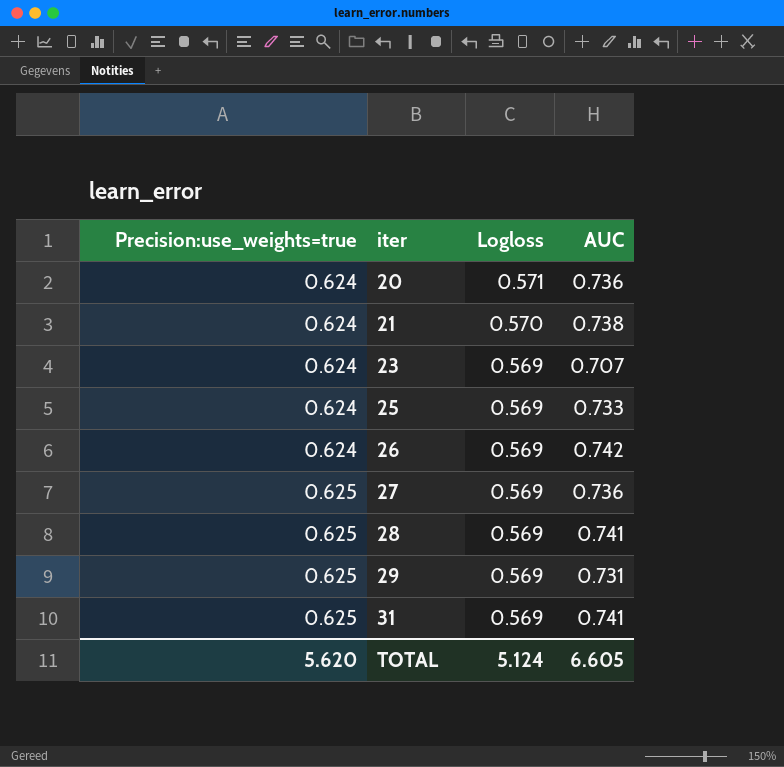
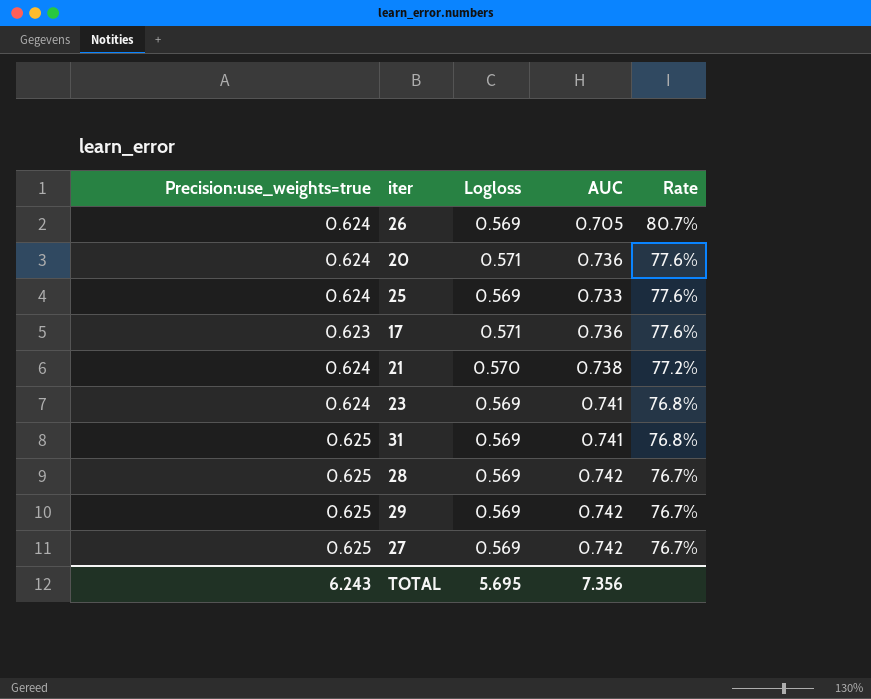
row order: Precision:use_weights=true ascending -> Rate descending
column Rate | formula: none -> [Logloss] / [AUC]
26 | AUC: 0.742 -> 0.705
row 17: none -> 0.623 | 0.571 | 0.736 | 77.6%
23 | AUC: 0.707 -> 0.741
28 | AUC: 0.741 -> 0.742
29 | AUC: 0.731 -> 0.742
27 | AUC: 0.736 -> 0.742
TOTAL | Precision:use_weights=true: 5.620 -> 6.243
TOTAL | Logloss: 5.124 -> 5.695
TOTAL | AUC: 6.605 -> 7.356

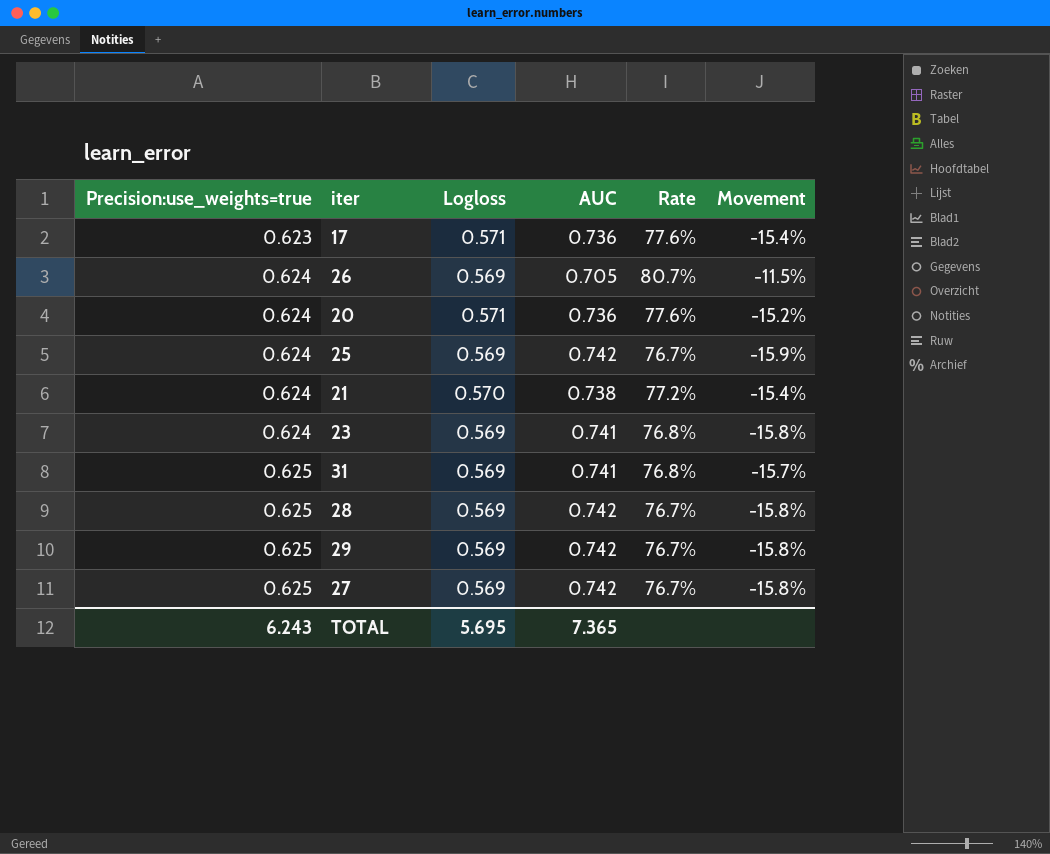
row order: Rate descending -> Precision:use_weights=true ascending
column Movement | formula: none -> ([Precision:use_weights=true] - [AUC]) / [AUC]
25 | AUC: 0.733 -> 0.742
25 | Rate: 77.6% -> 76.7%
TOTAL | AUC: 7.356 -> 7.365

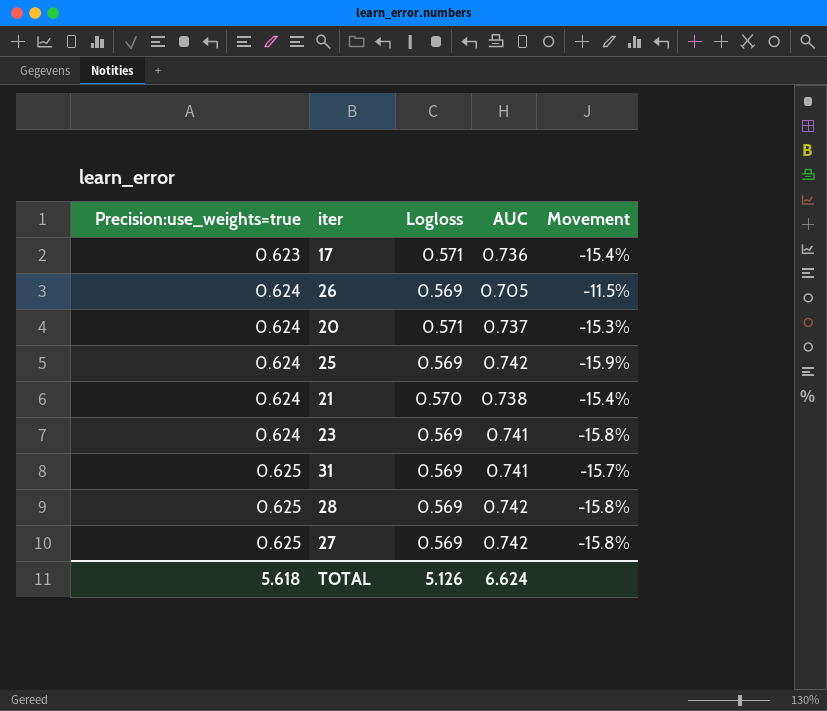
column Rate | formula: [Logloss] / [AUC] -> none
row 29: 0.625 | 0.569 | 0.742 | 76.7% | -15.8% -> none
20 | AUC: 0.736 -> 0.737
20 | Movement: -15.2% -> -15.3%
TOTAL | Precision:use_weights=true: 6.243 -> 5.618
TOTAL | Logloss: 5.695 -> 5.126
TOTAL | AUC: 7.365 -> 6.624

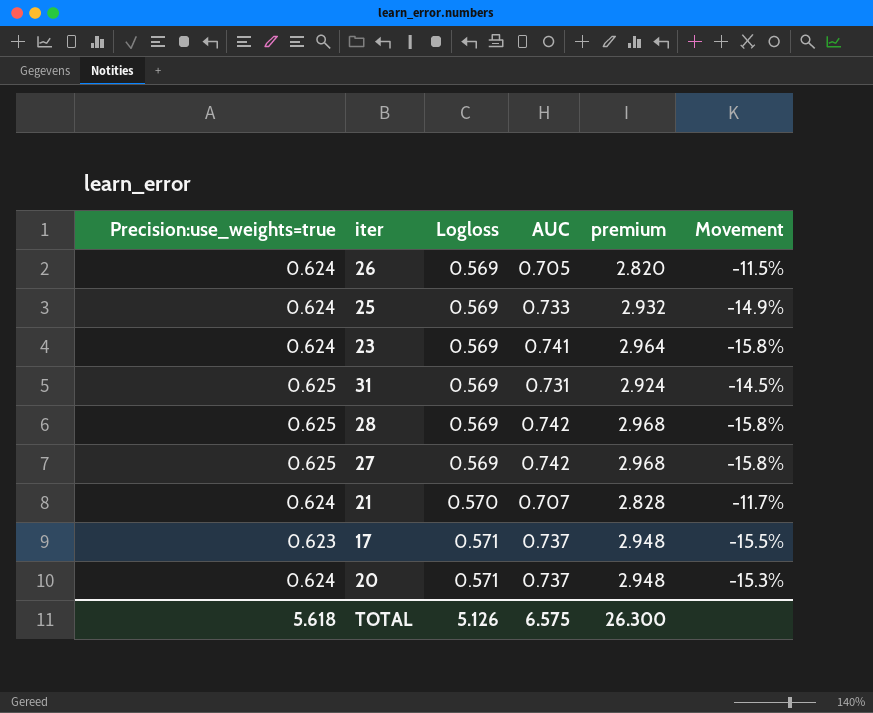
row order: Precision:use_weights=true ascending -> Logloss ascending
column premium | formula: none -> [AUC] * 4
25 | AUC: 0.742 -> 0.733
25 | Movement: -15.9% -> -14.9%
31 | AUC: 0.741 -> 0.731
31 | Movement: -15.7% -> -14.5%
21 | AUC: 0.738 -> 0.707
21 | Movement: -15.4% -> -11.7%
17 | AUC: 0.736 -> 0.737
17 | Movement: -15.4% -> -15.5%
TOTAL | AUC: 6.624 -> 6.575

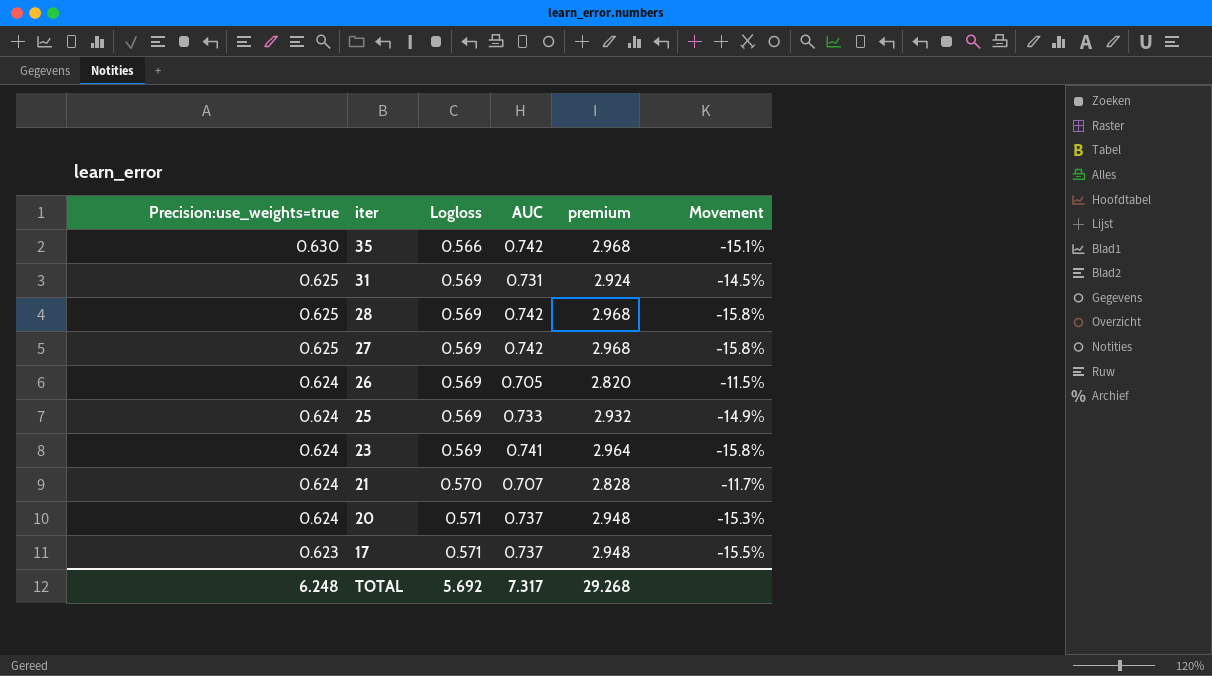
row order: Logloss ascending -> Precision:use_weights=true descending
row 35: none -> 0.630 | 0.566 | 0.742 | 2.968 | -15.1%
TOTAL | Precision:use_weights=true: 5.618 -> 6.248
TOTAL | Logloss: 5.126 -> 5.692
TOTAL | AUC: 6.575 -> 7.317
TOTAL | premium: 26.300 -> 29.268

